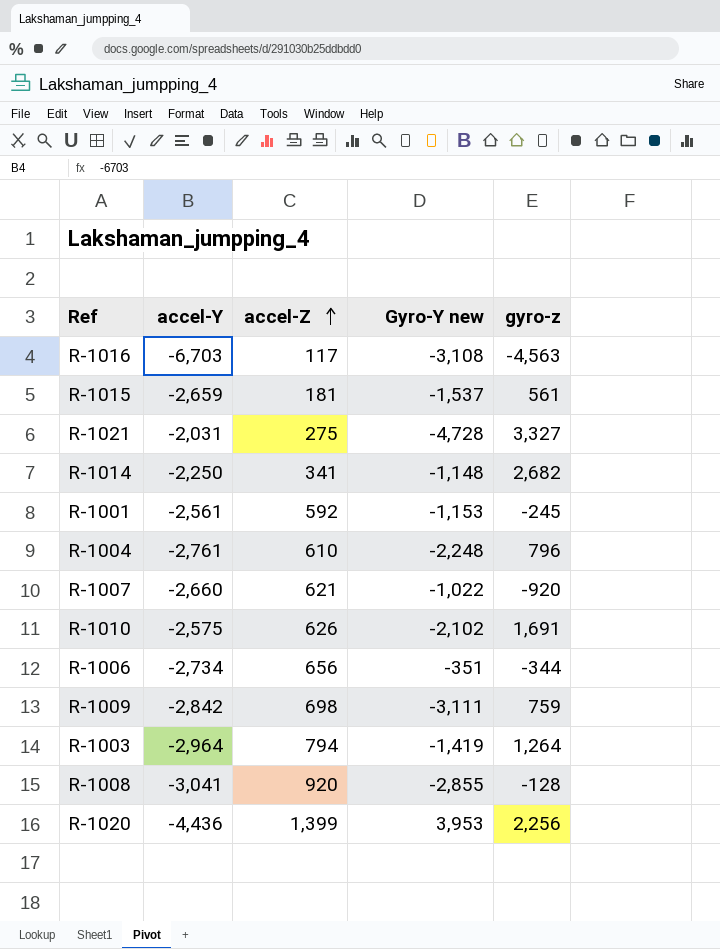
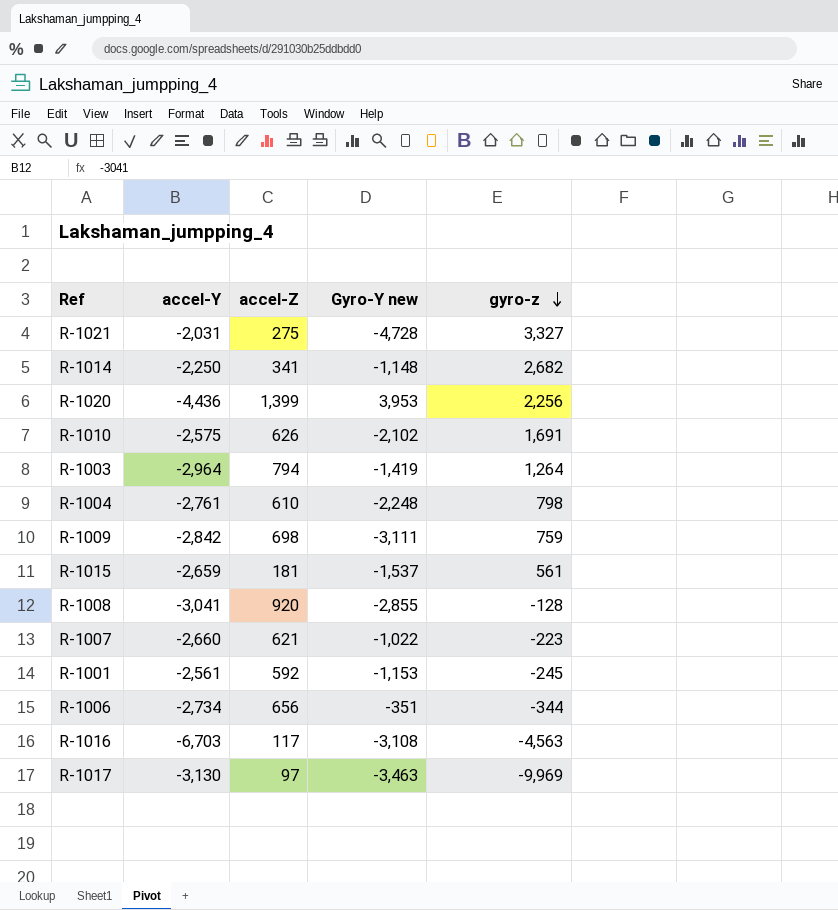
row order: accel-Z ascending -> gyro-z descending
R-1004 | gyro-z: 796 -> 798
R-1007 | gyro-z: -920 -> -223
row R-1017: none -> -3,130 | 97 | -3,463 | -9,969

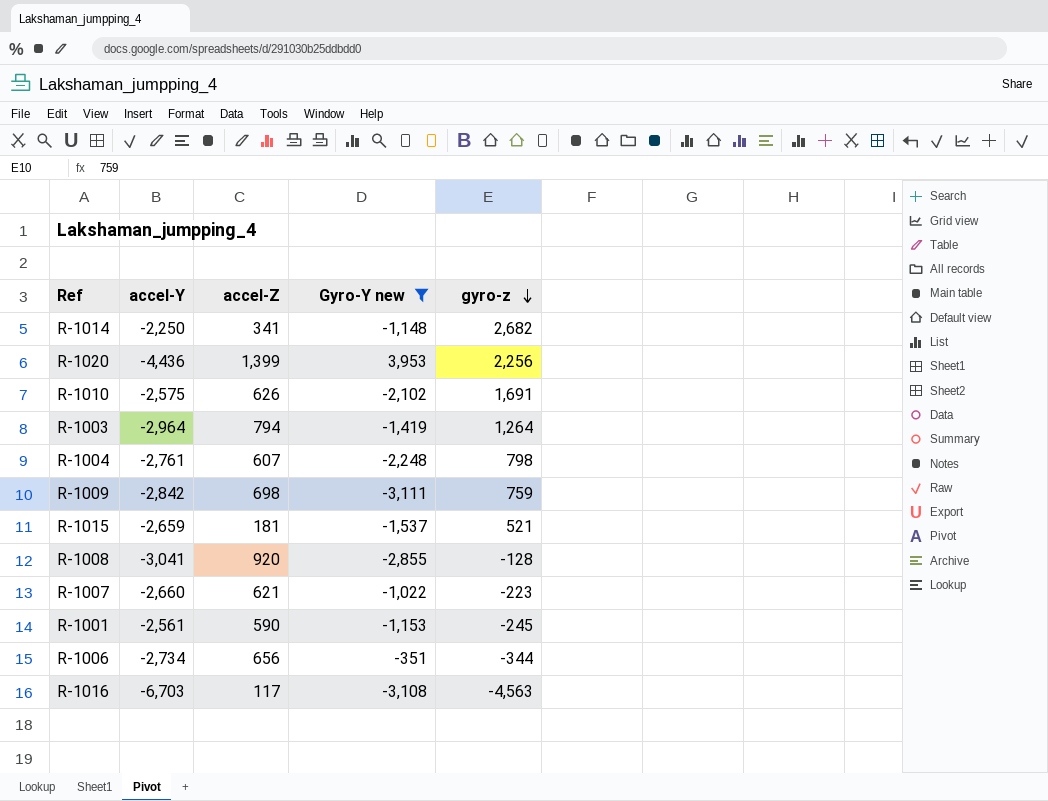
filter: none -> Gyro-Y new >= -3,111
R-1004 | accel-Z: 610 -> 607
R-1015 | gyro-z: 561 -> 521
R-1001 | accel-Z: 592 -> 590

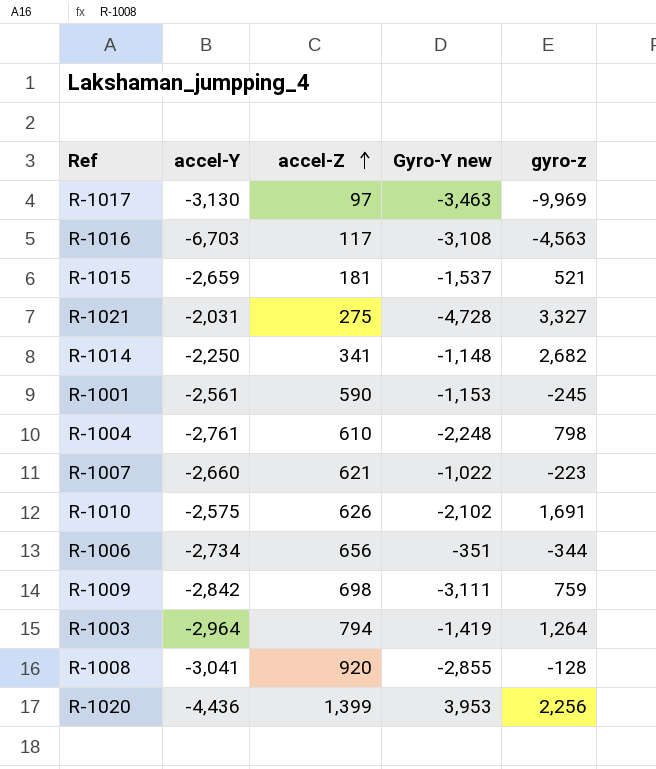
filter: Gyro-Y new >= -3,111 -> none
row order: gyro-z descending -> accel-Z ascending
R-1004 | accel-Z: 607 -> 610

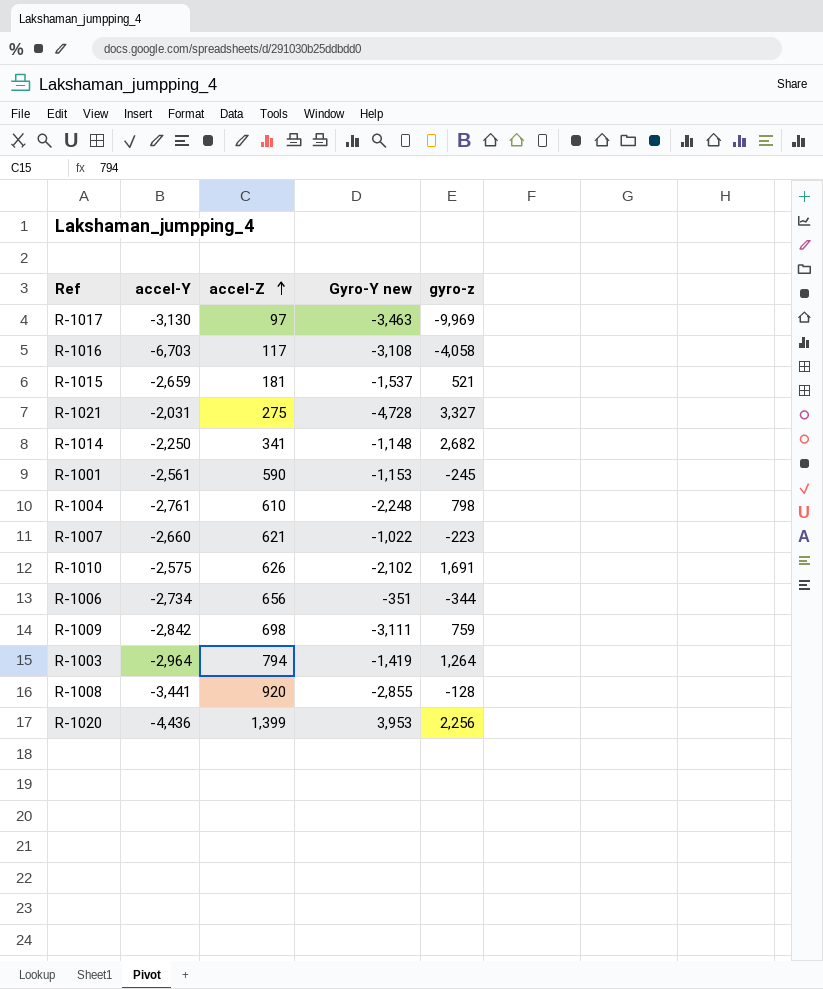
R-1016 | gyro-z: -4,563 -> -4,058
R-1008 | accel-Y: -3,041 -> -3,441

